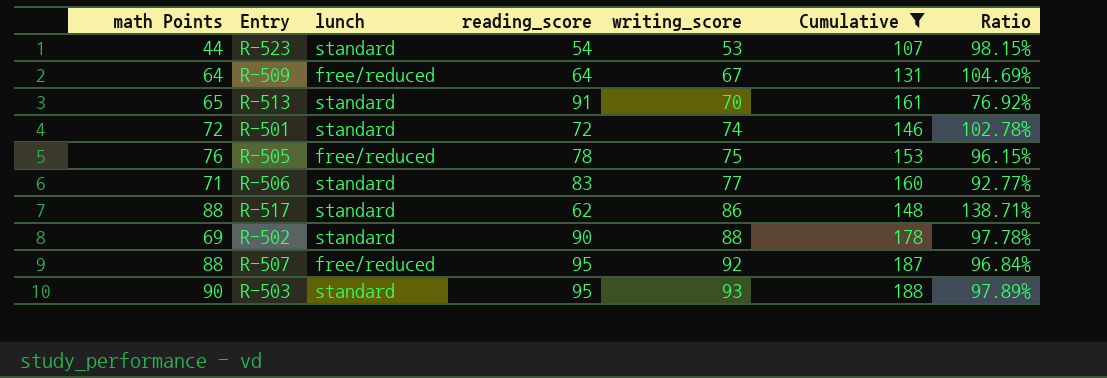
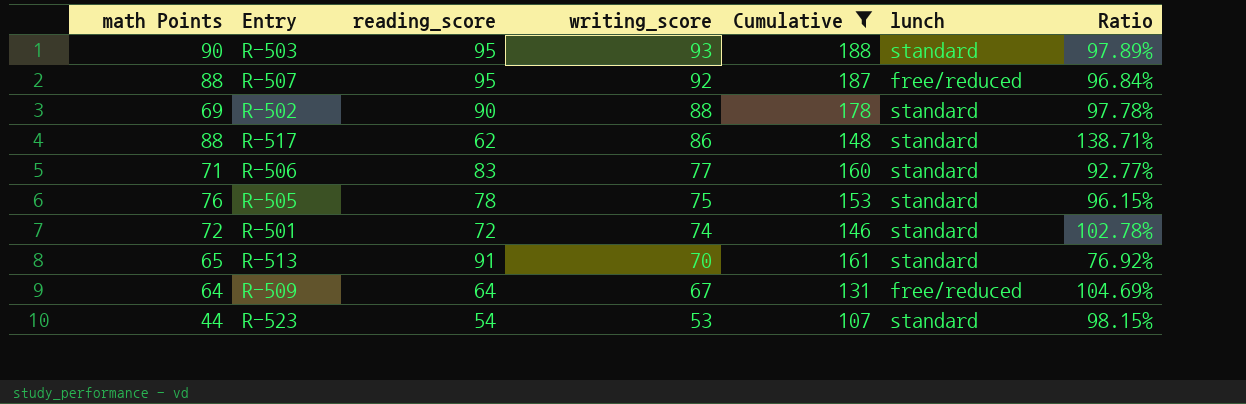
row order: writing_score ascending -> writing_score descending
column lunch | position: 3 -> 6
R-505 | lunch: free/reduced -> standard

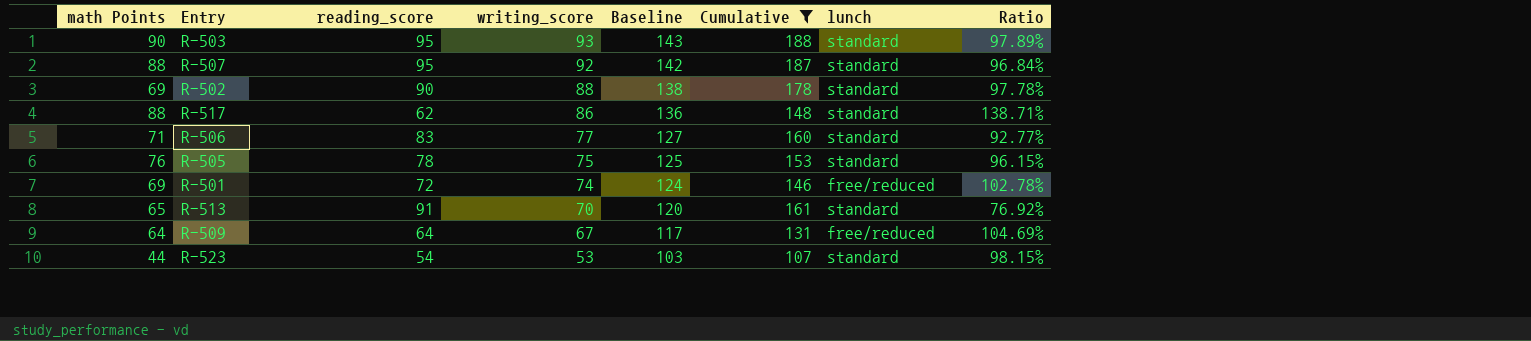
column Baseline | formula: none -> [writing_score] + 50
R-507 | lunch: free/reduced -> standard
R-501 | math Points: 72 -> 69
R-501 | lunch: standard -> free/reduced

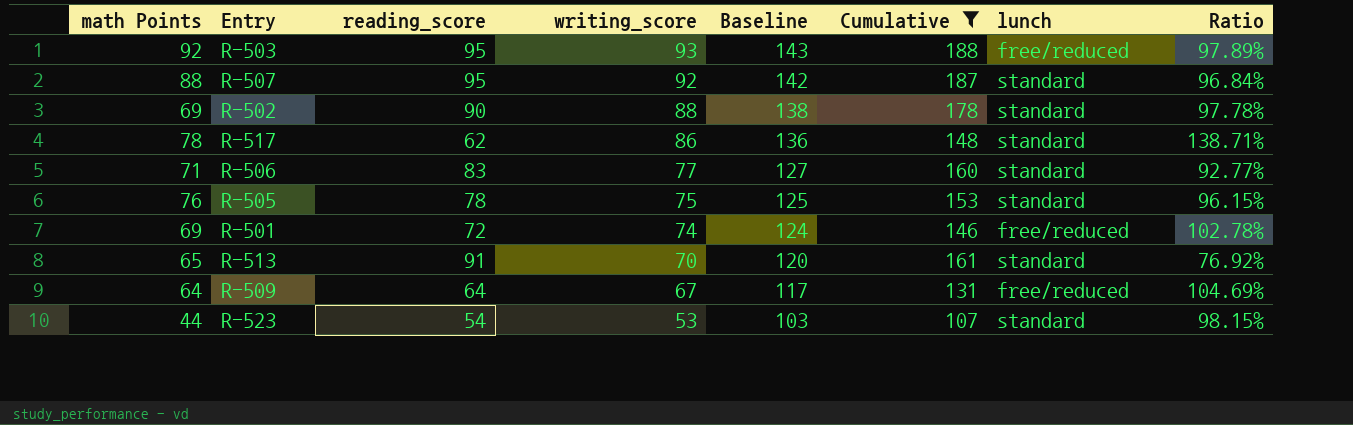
R-503 | math Points: 90 -> 92
R-503 | lunch: standard -> free/reduced
R-517 | math Points: 88 -> 78

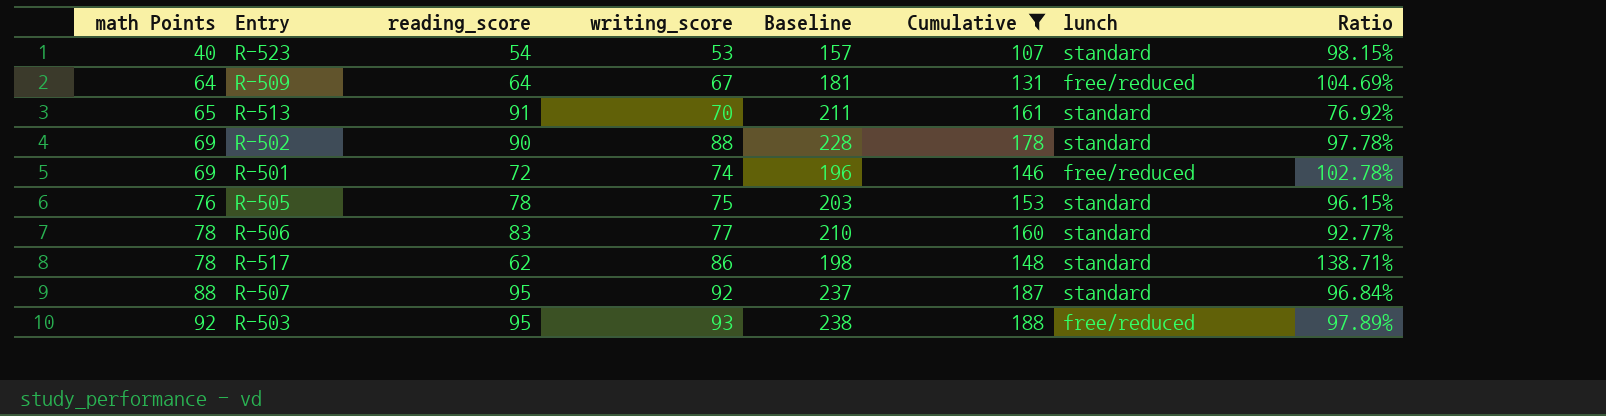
row order: writing_score descending -> math Points ascending
column Baseline | formula: [writing_score] + 50 -> [Cumulative] + 50
R-523 | math Points: 44 -> 40
R-506 | math Points: 71 -> 78

